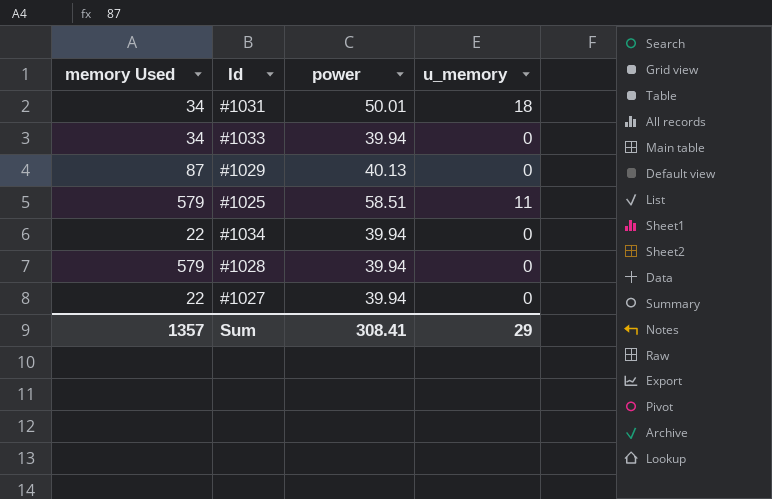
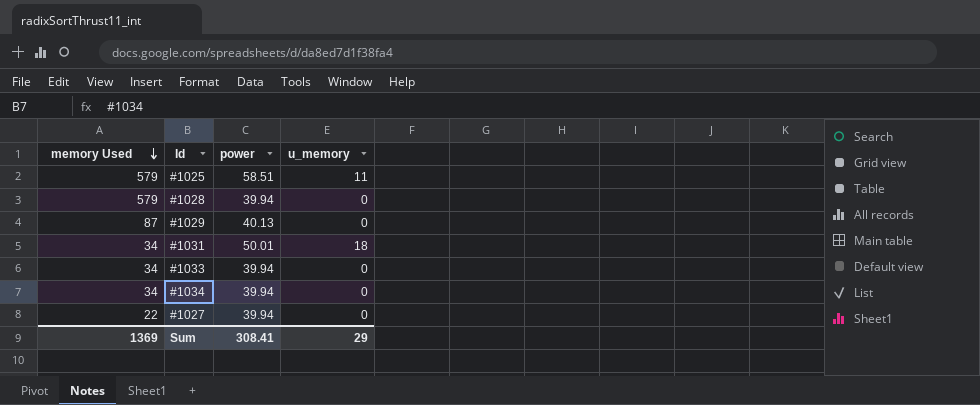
row order: none -> memory Used descending
#1034 | memory Used: 22 -> 34
Sum | memory Used: 1357 -> 1369

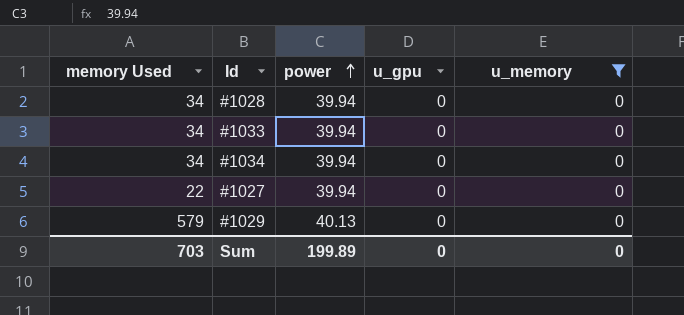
filter: none -> u_memory = 0
row order: memory Used descending -> power ascending
column u_gpu | position: none -> 4
#1028 | memory Used: 579 -> 34
#1029 | memory Used: 87 -> 579
Sum | memory Used: 1369 -> 703
Sum | power: 308.41 -> 199.89
Sum | u_memory: 29 -> 0

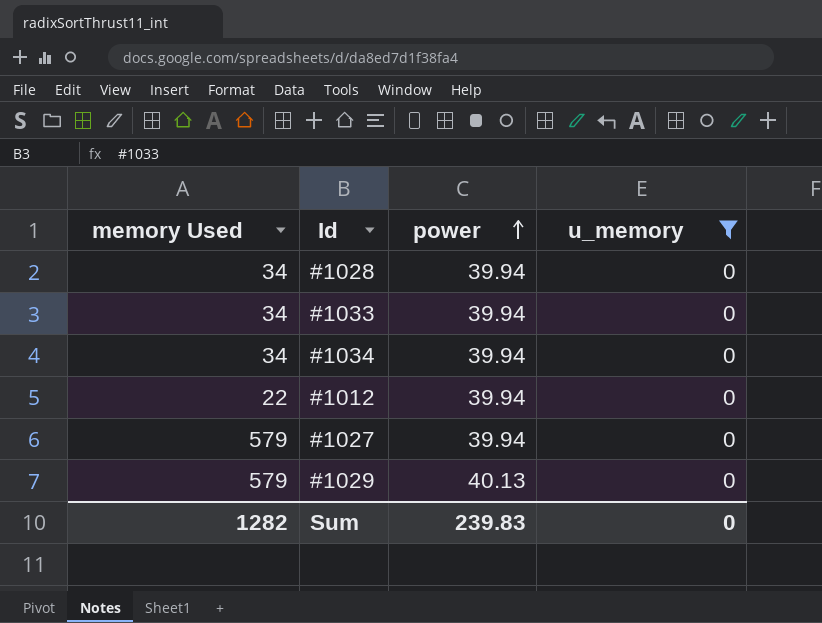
column u_gpu | position: 4 -> none
row #1012: none -> 22 | 39.94 | 0
#1027 | memory Used: 22 -> 579
Sum | memory Used: 703 -> 1282
Sum | power: 199.89 -> 239.83

